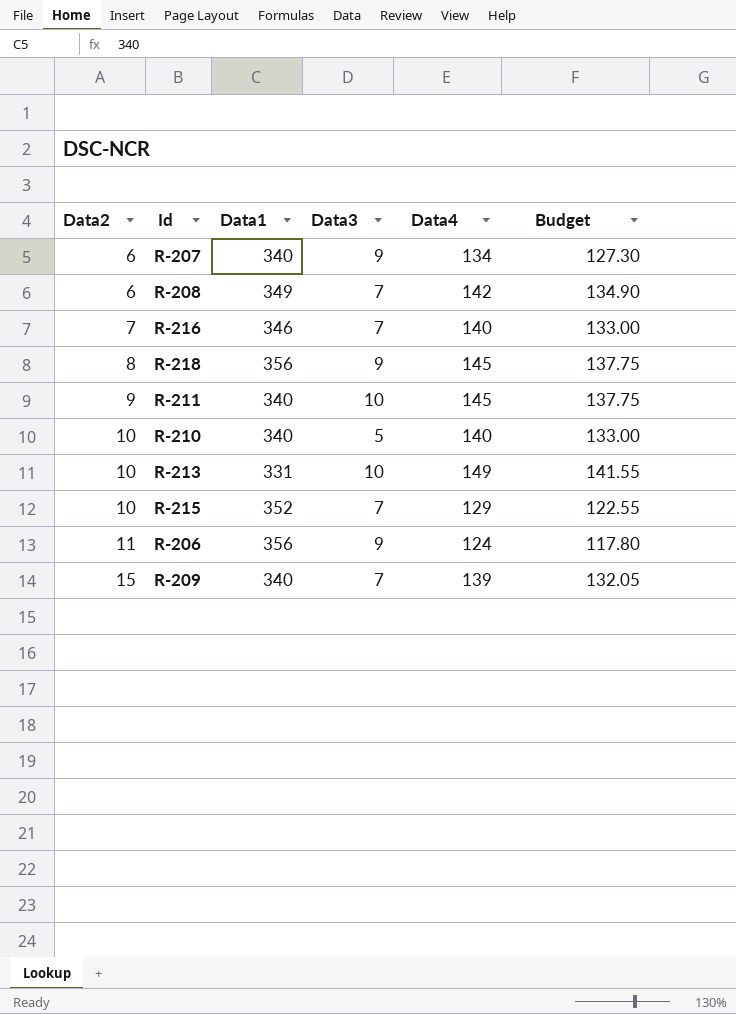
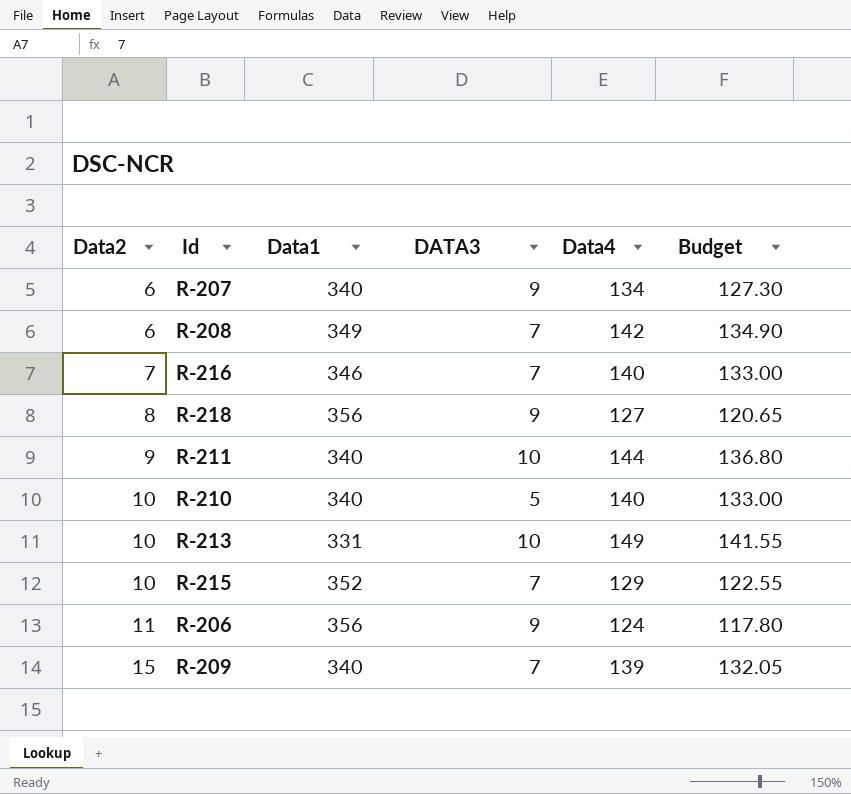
column name: Data3 -> DATA3
R-218 | Data4: 145 -> 127
R-218 | Budget: 137.75 -> 120.65
R-211 | Data4: 145 -> 144
R-211 | Budget: 137.75 -> 136.80

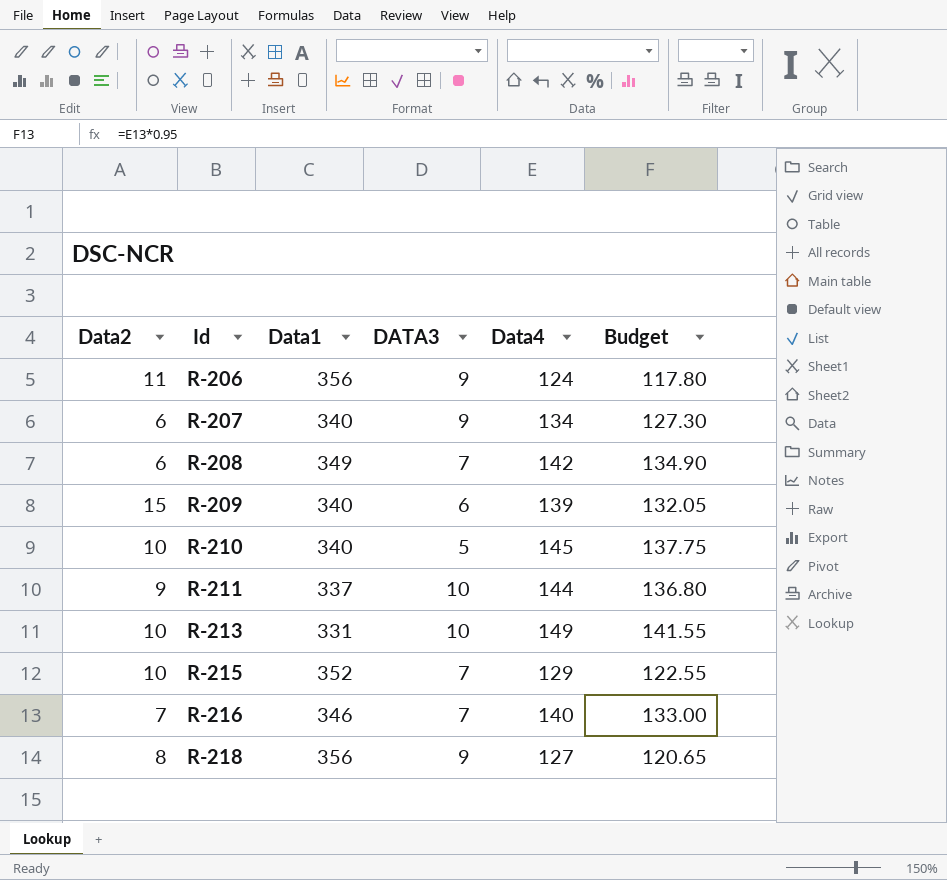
row order: Data2 ascending -> Id ascending
R-209 | DATA3: 7 -> 6
R-210 | Data4: 140 -> 145
R-210 | Budget: 133.00 -> 137.75
R-211 | Data1: 340 -> 337

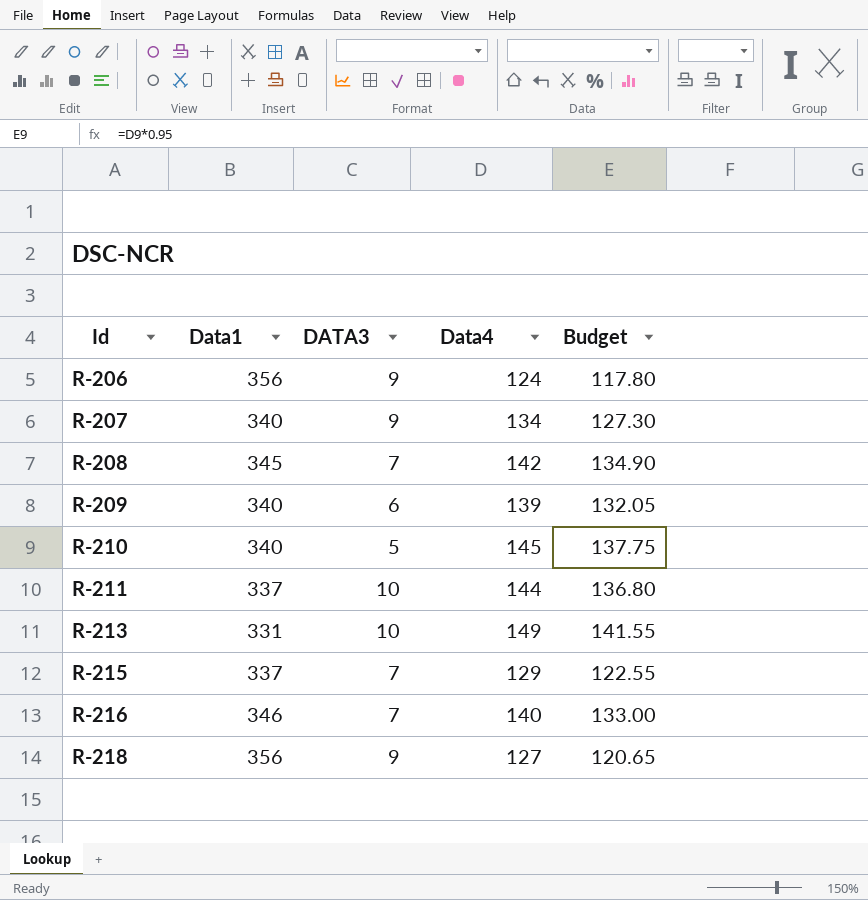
column Data2 | position: 1 -> none
R-208 | Data1: 349 -> 345
R-215 | Data1: 352 -> 337

